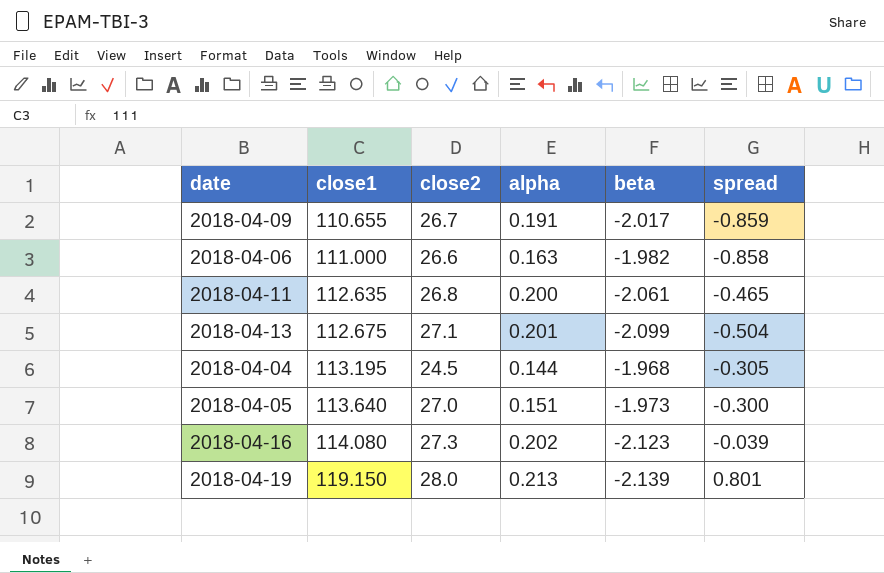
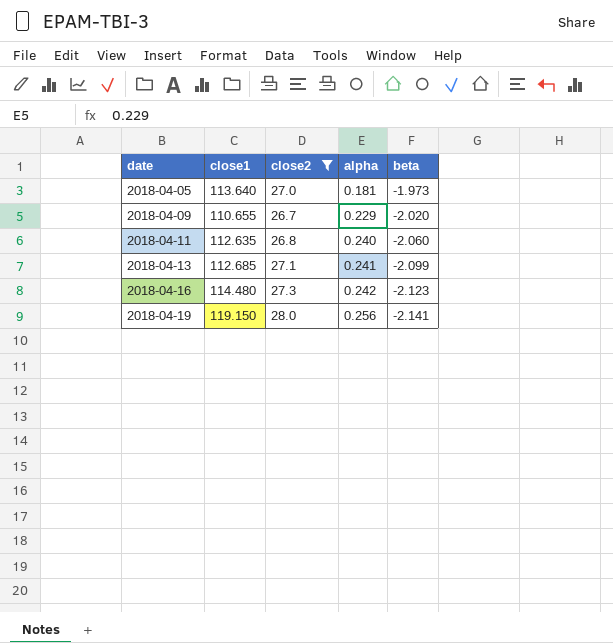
filter: none -> close2 >= 26.7
row order: close1 ascending -> date ascending
column spread | position: 6 -> none
2018-04-05 | alpha: 0.151 -> 0.181
2018-04-09 | alpha: 0.191 -> 0.229
2018-04-09 | beta: -2.017 -> -2.020
2018-04-11 | alpha: 0.200 -> 0.240
2018-04-11 | beta: -2.061 -> -2.060
2018-04-13 | close1: 112.675 -> 112.685
2018-04-13 | alpha: 0.201 -> 0.241
2018-04-16 | close1: 114.080 -> 114.480
2018-04-16 | alpha: 0.202 -> 0.242
2018-04-19 | alpha: 0.213 -> 0.256
2018-04-19 | beta: -2.139 -> -2.141

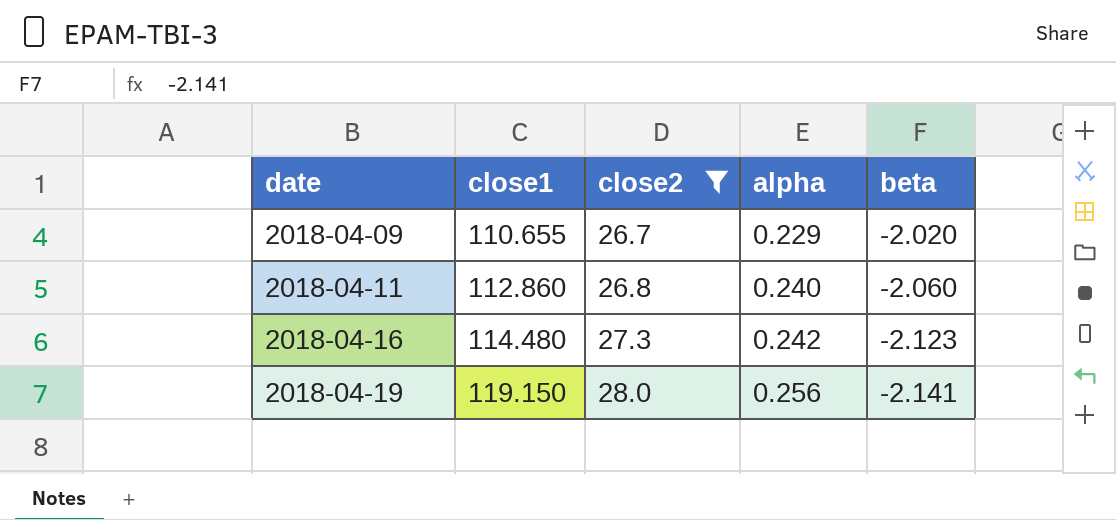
row 2018-04-05: 113.640 | 27.0 | 0.181 | -1.973 -> none
row 2018-04-13: 112.685 | 27.1 | 0.241 | -2.099 -> none
2018-04-11 | close1: 112.635 -> 112.860

